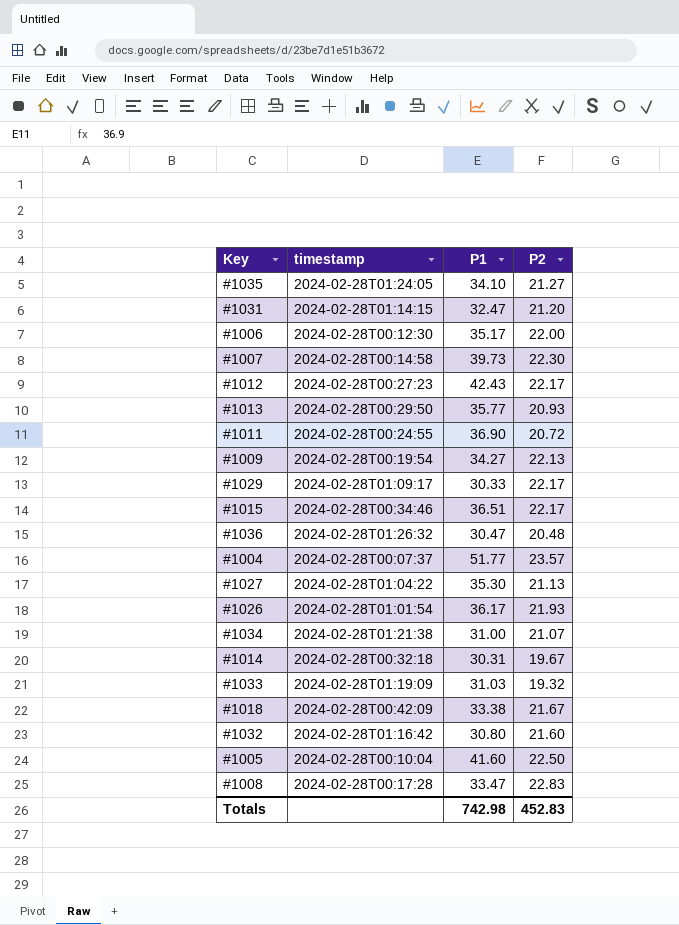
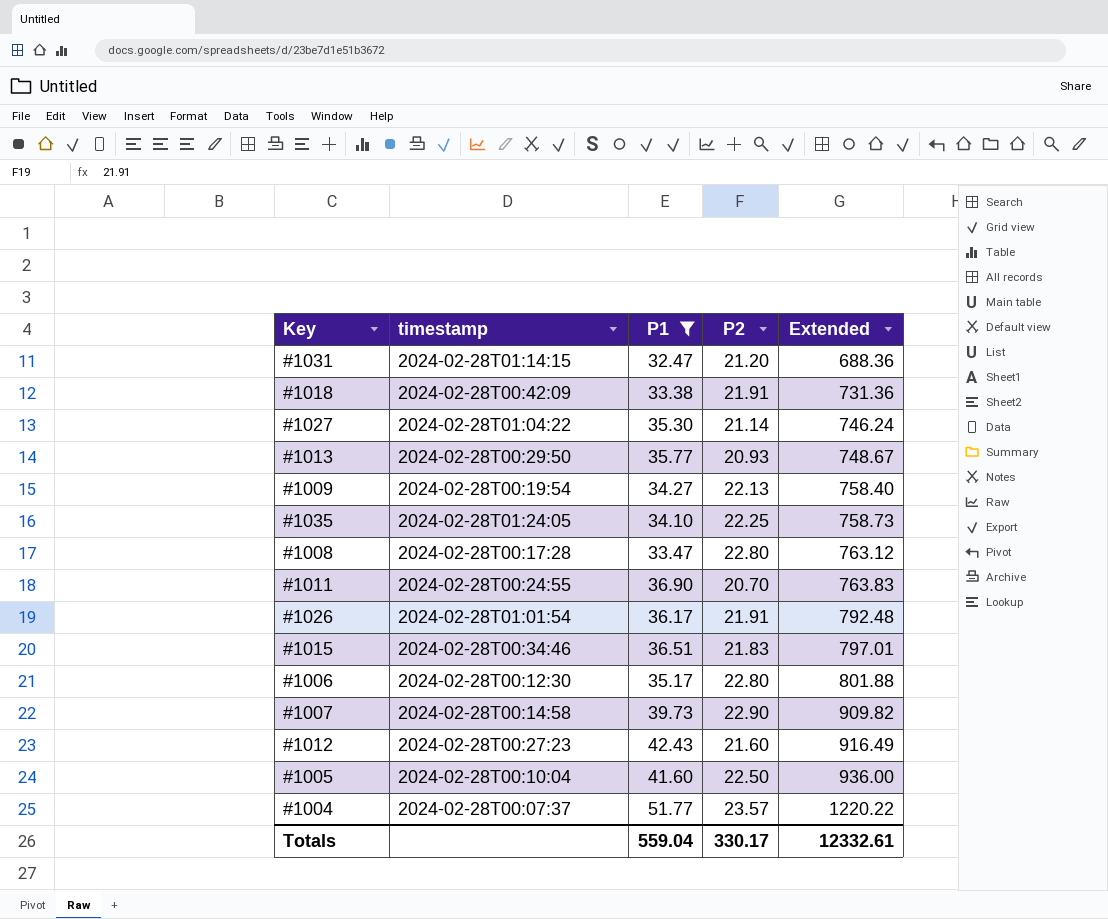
filter: none -> P1 >= 32.47
row order: none -> Extended ascending
column Extended | formula: none -> [P1] * [P2]
#1018 | P2: 21.67 -> 21.91
#1027 | P2: 21.13 -> 21.14
#1035 | P2: 21.27 -> 22.25
#1008 | P2: 22.83 -> 22.80
#1011 | P2: 20.72 -> 20.70
#1026 | P2: 21.93 -> 21.91
#1015 | P2: 22.17 -> 21.83
#1006 | P2: 22.00 -> 22.80
#1007 | P2: 22.30 -> 22.90
#1012 | P2: 22.17 -> 21.60
Totals | P1: 742.98 -> 559.04
Totals | P2: 452.83 -> 330.17

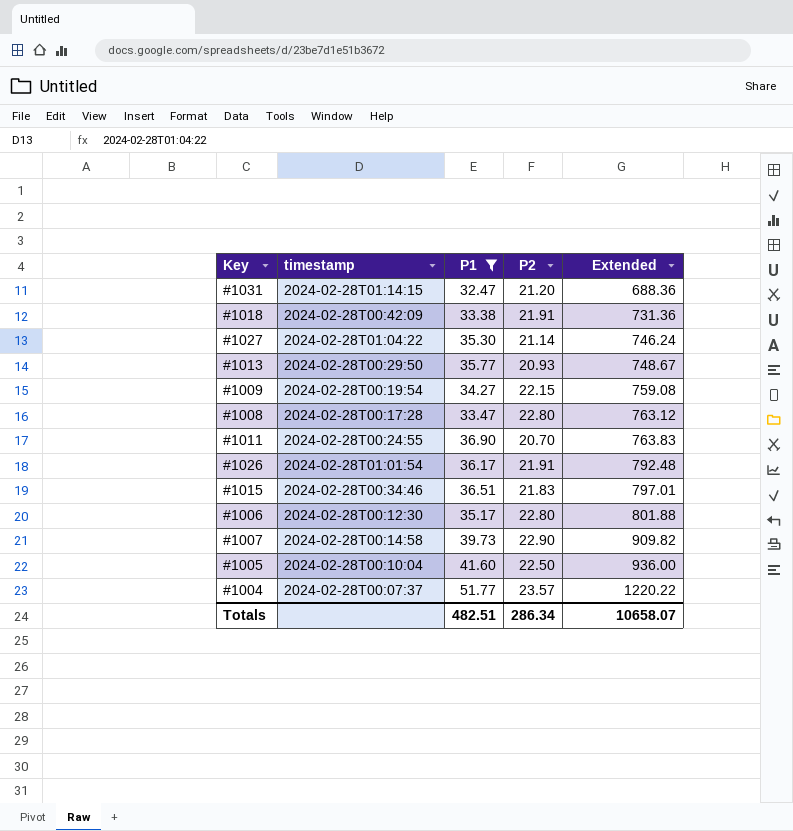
row #1035: 2024-02-28T01:24:05 | 34.10 | 22.25 | 758.73 -> none
row #1012: 2024-02-28T00:27:23 | 42.43 | 21.60 | 916.49 -> none
#1009 | P2: 22.13 -> 22.15
#1009 | Extended: 758.40 -> 759.08
Totals | P1: 559.04 -> 482.51
Totals | P2: 330.17 -> 286.34
Totals | Extended: 12332.61 -> 10658.07

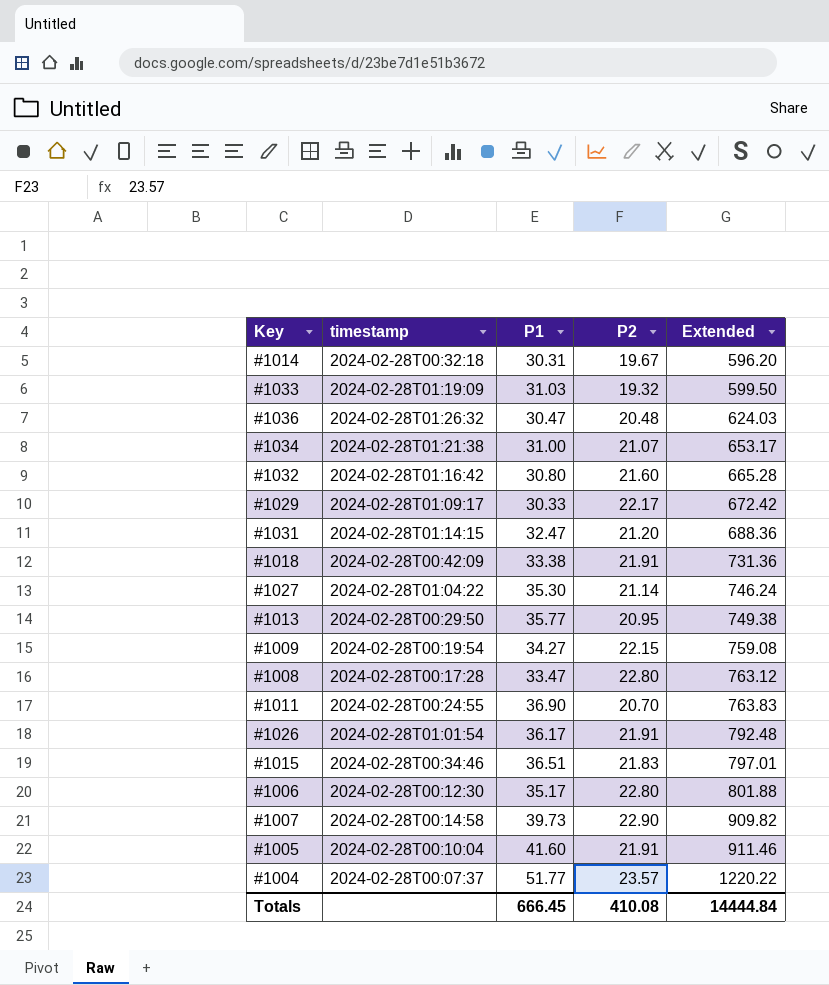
filter: P1 >= 32.47 -> none
#1013 | P2: 20.93 -> 20.95
#1013 | Extended: 748.67 -> 749.38
#1005 | P2: 22.50 -> 21.91
#1005 | Extended: 936.00 -> 911.46
Totals | P1: 482.51 -> 666.45
Totals | P2: 286.34 -> 410.08
Totals | Extended: 10658.07 -> 14444.84

